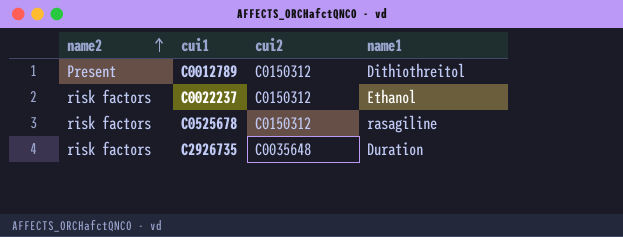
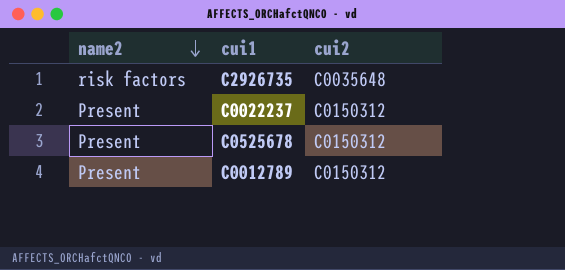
row order: name2 ascending -> name2 descending
column name1 | position: 4 -> none
C0022237 | name2: risk factors -> Present
C0525678 | name2: risk factors -> Present

